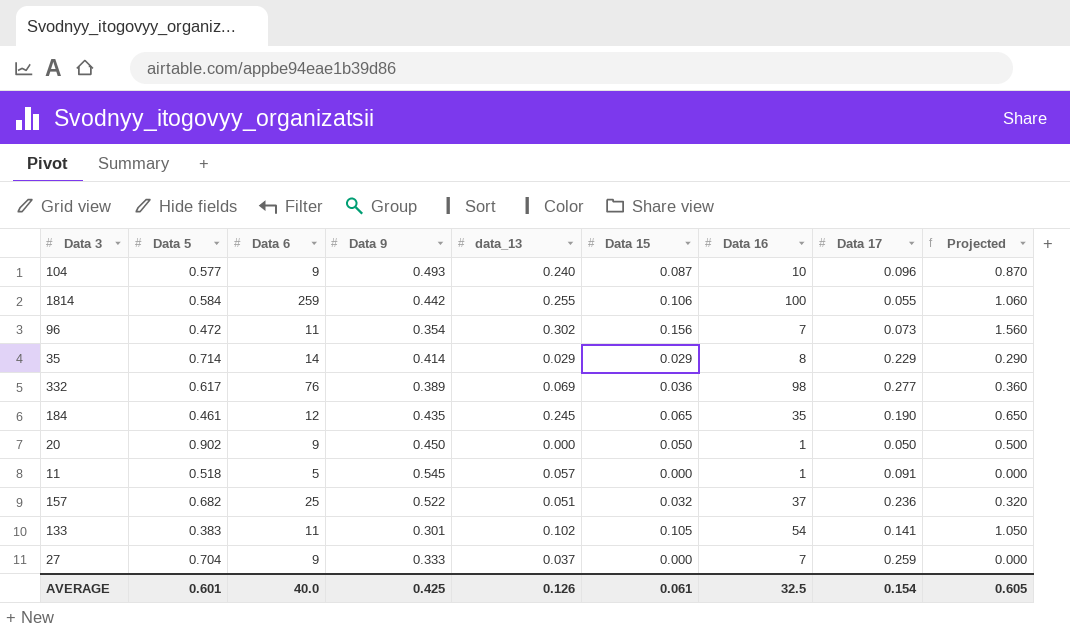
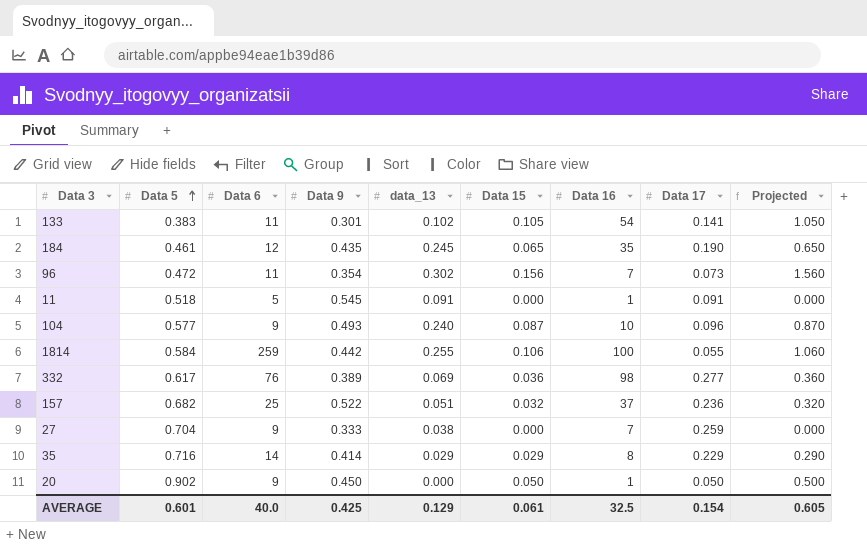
row order: none -> Data 5 ascending
11 | data_13: 0.057 -> 0.091
27 | data_13: 0.037 -> 0.038
35 | Data 5: 0.714 -> 0.716
AVERAGE | data_13: 0.126 -> 0.129

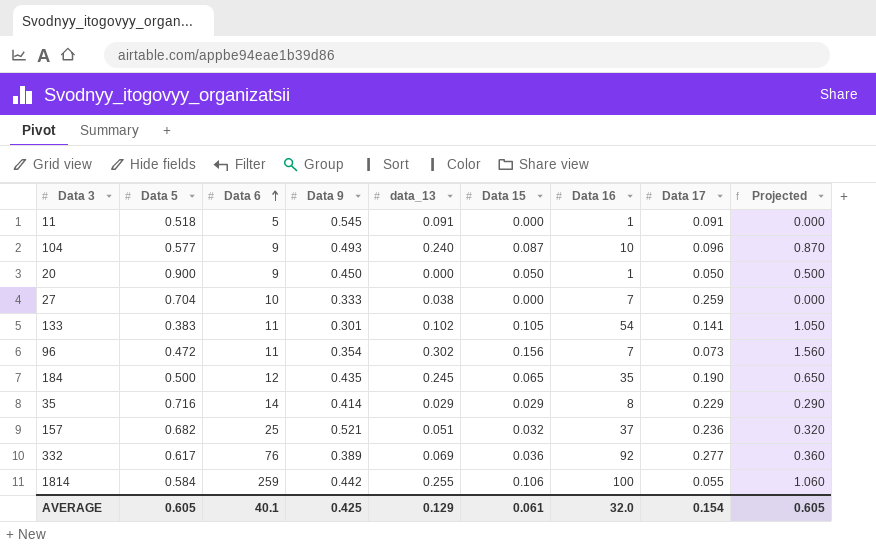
row order: Data 5 ascending -> Data 6 ascending
20 | Data 5: 0.902 -> 0.900
27 | Data 6: 9 -> 10
184 | Data 5: 0.461 -> 0.500
157 | Data 9: 0.522 -> 0.521
332 | Data 16: 98 -> 92
AVERAGE | Data 5: 0.601 -> 0.605
AVERAGE | Data 6: 40.0 -> 40.1
AVERAGE | Data 16: 32.5 -> 32.0

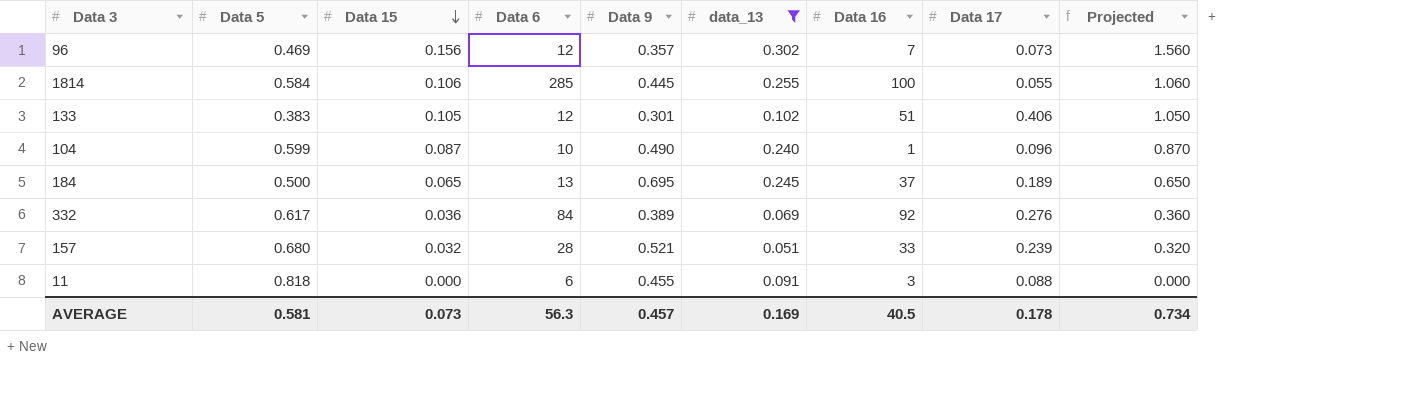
filter: none -> data_13 >= 0.051
row order: Data 6 ascending -> Data 15 descending
column Data 15 | position: 6 -> 3
96 | Data 5: 0.472 -> 0.469
96 | Data 6: 11 -> 12
96 | Data 9: 0.354 -> 0.357
1814 | Data 6: 259 -> 285
1814 | Data 9: 0.442 -> 0.445
133 | Data 6: 11 -> 12
133 | Data 16: 54 -> 51
133 | Data 17: 0.141 -> 0.406
104 | Data 5: 0.577 -> 0.599
104 | Data 6: 9 -> 10
104 | Data 9: 0.493 -> 0.490
104 | Data 16: 10 -> 1
184 | Data 6: 12 -> 13
184 | Data 9: 0.435 -> 0.695
184 | Data 16: 35 -> 37
184 | Data 17: 0.190 -> 0.189
332 | Data 6: 76 -> 84
332 | Data 17: 0.277 -> 0.276
157 | Data 5: 0.682 -> 0.680
157 | Data 6: 25 -> 28
157 | Data 16: 37 -> 33
157 | Data 17: 0.236 -> 0.239
11 | Data 5: 0.518 -> 0.818
11 | Data 6: 5 -> 6
11 | Data 9: 0.545 -> 0.455
11 | Data 16: 1 -> 3
11 | Data 17: 0.091 -> 0.088
AVERAGE | Data 5: 0.605 -> 0.581
AVERAGE | Data 15: 0.061 -> 0.073
AVERAGE | Data 6: 40.1 -> 56.3
AVERAGE | Data 9: 0.425 -> 0.457
AVERAGE | data_13: 0.129 -> 0.169
AVERAGE | Data 16: 32.0 -> 40.5
AVERAGE | Data 17: 0.154 -> 0.178
AVERAGE | Projected: 0.605 -> 0.734

